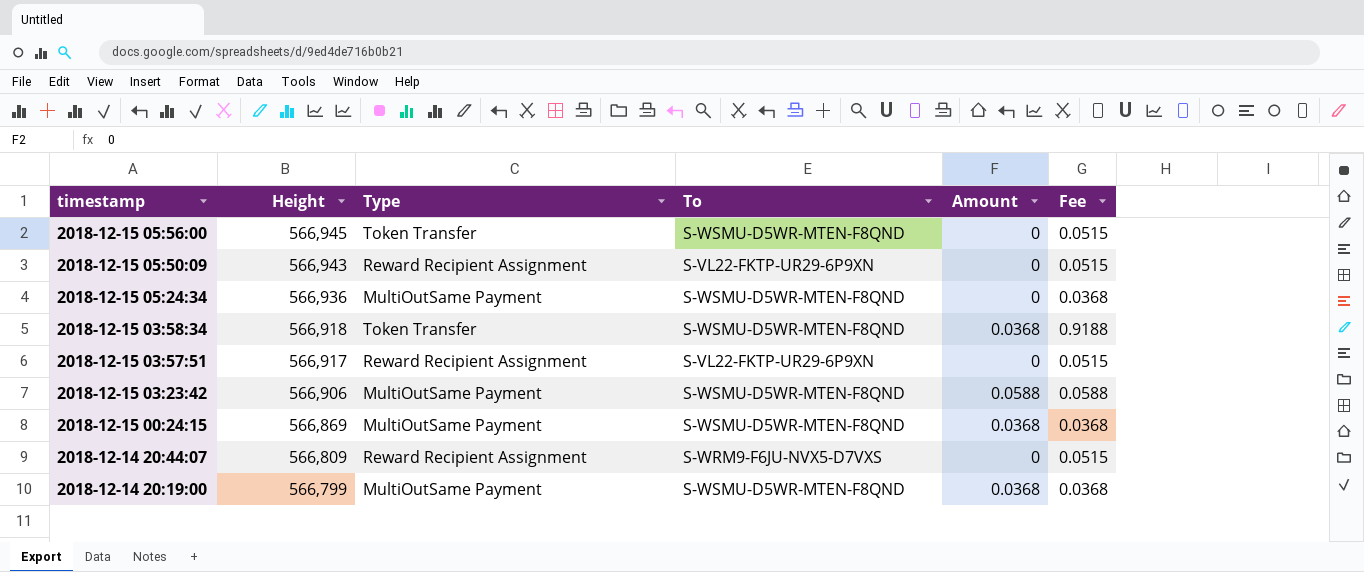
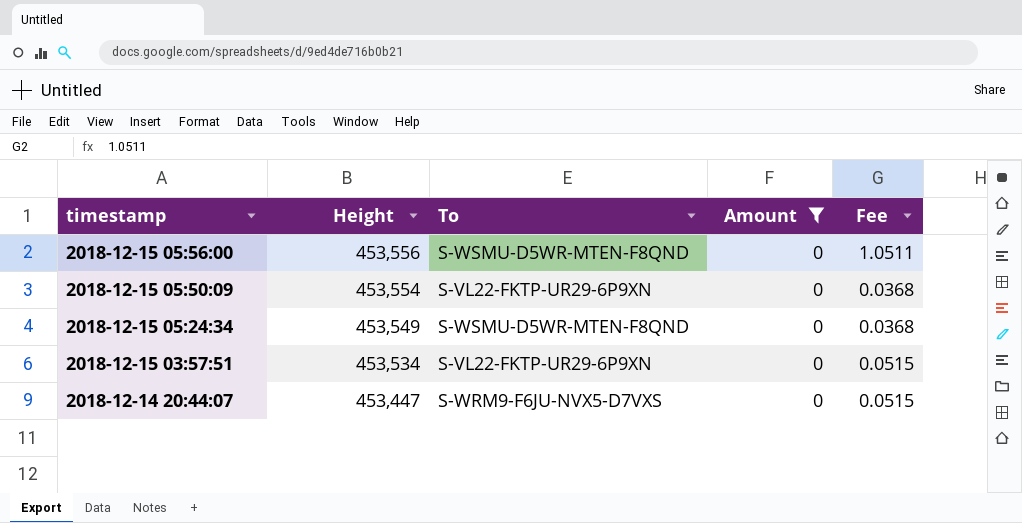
filter: none -> Amount = 0
column Type | position: 3 -> none
2018-12-15 05:56:00 | Height: 566,945 -> 453,556
2018-12-15 05:56:00 | Fee: 0.0515 -> 1.0511
2018-12-15 05:50:09 | Height: 566,943 -> 453,554
2018-12-15 05:50:09 | Fee: 0.0515 -> 0.0368
2018-12-15 05:24:34 | Height: 566,936 -> 453,549
2018-12-15 03:57:51 | Height: 566,917 -> 453,534
2018-12-14 20:44:07 | Height: 566,809 -> 453,447

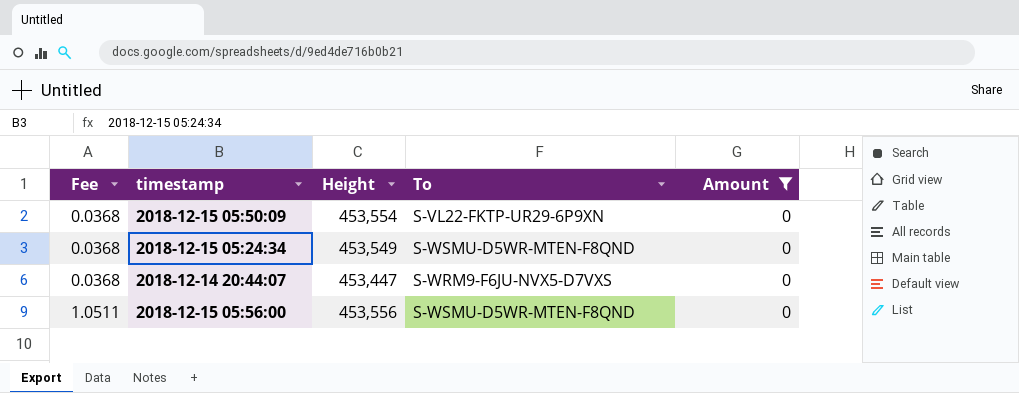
row order: timestamp descending -> Fee ascending
column Fee | position: 5 -> 1
row 2018-12-15 03:57:51: 453,534 | S-VL22-FKTP-UR29-6P9XN | 0 | 0.0515 -> none
2018-12-14 20:44:07 | Fee: 0.0515 -> 0.0368

